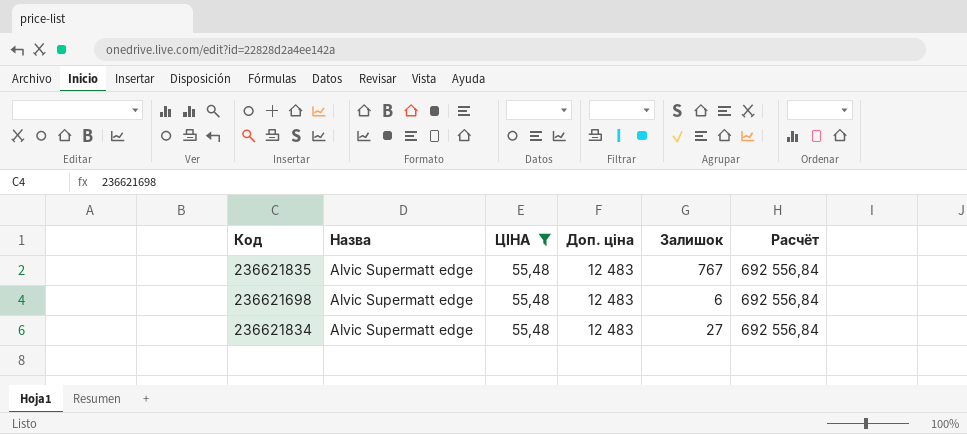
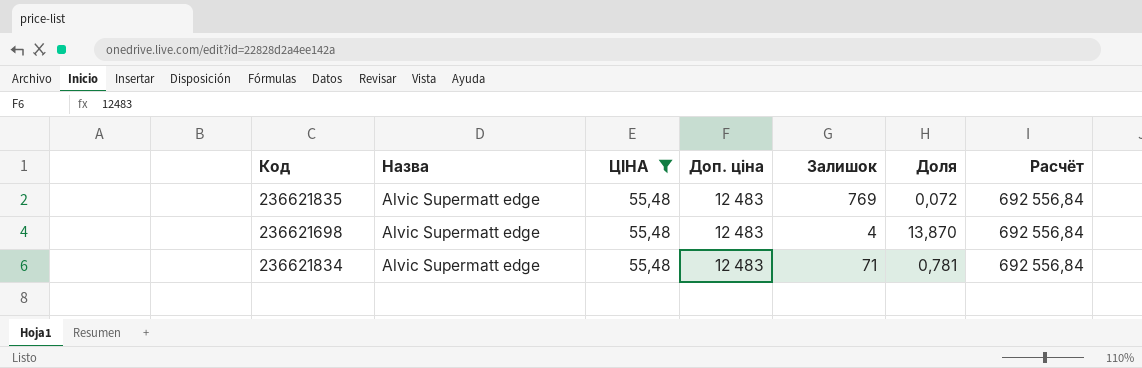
column Доля | formula: none -> [ЦІНА] / [Залишок]
236621835 | Залишок: 767 -> 769
236621698 | Залишок: 6 -> 4
236621834 | Залишок: 27 -> 71

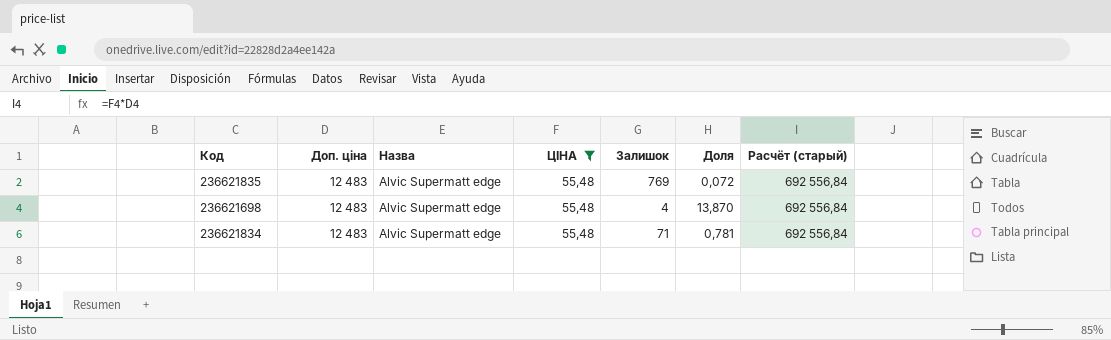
column Доп. ціна | position: 4 -> 2
column name: Расчёт -> Расчёт (старый)

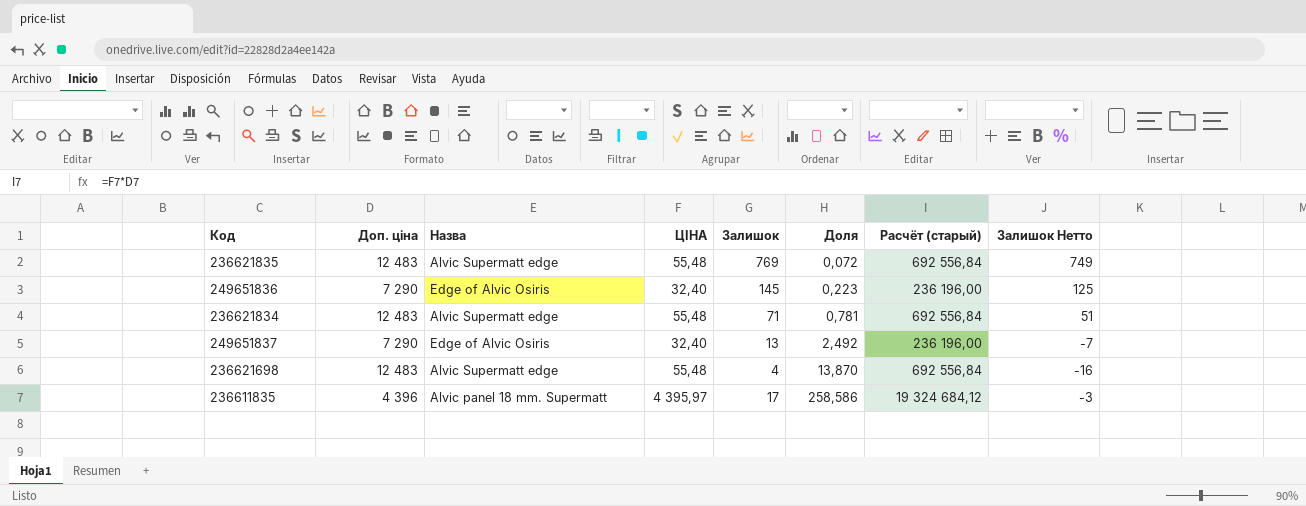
filter: ЦІНА = 55,48 -> none
row order: none -> Доля ascending
column Залишок Нетто | formula: none -> [Залишок] - 20

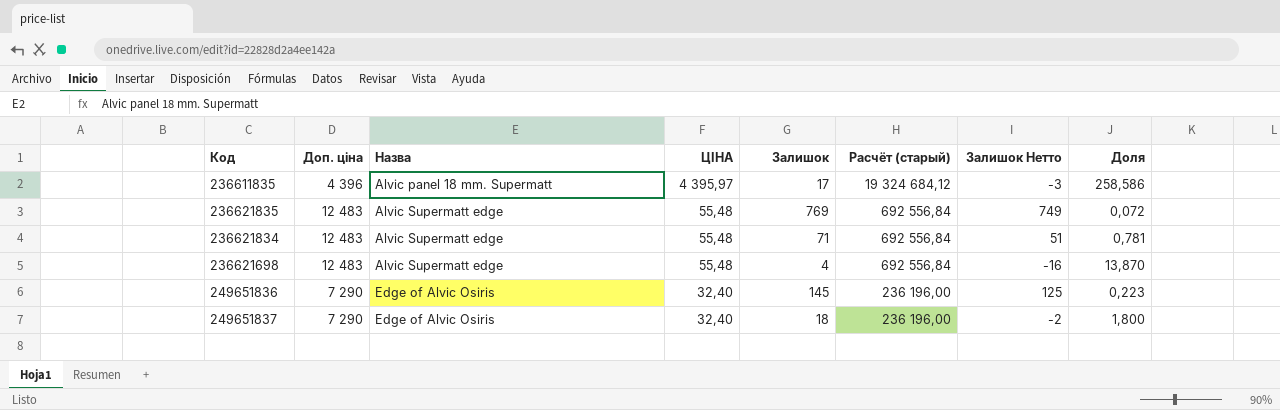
row order: Доля ascending -> Назва ascending
column Доля | position: 6 -> 8
249651837 | Залишок: 13 -> 18
249651837 | Залишок Нетто: -7 -> -2
249651837 | Доля: 2,492 -> 1,800

